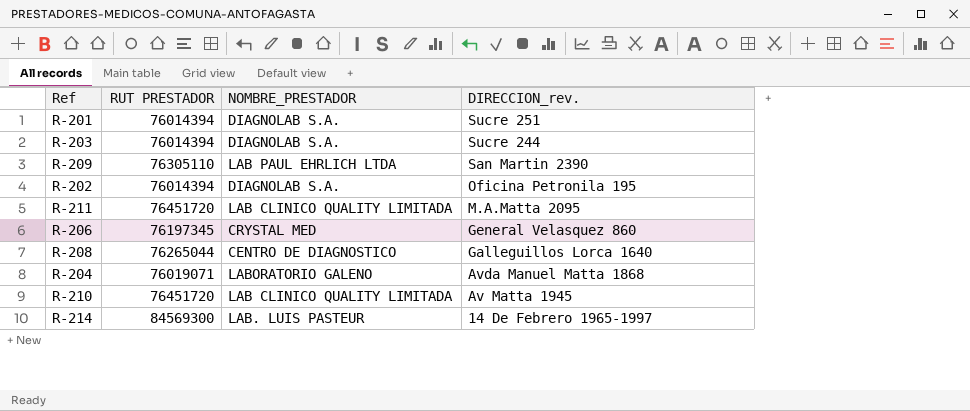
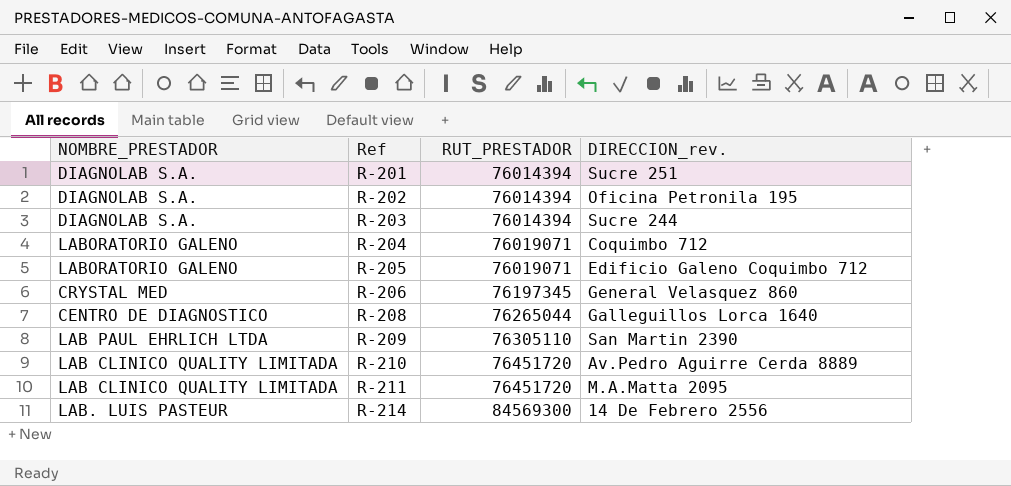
row order: DIRECCION_rev. descending -> Ref ascending
column NOMBRE_PRESTADOR | position: 3 -> 1
column name: RUT PRESTADOR -> RUT_PRESTADOR
R-204 | DIRECCION_rev.: Avda Manuel Matta 1868 -> Coquimbo 712
row R-205: none -> LABORATORIO GALENO | 76019071 | Edificio Galeno Coquimbo 712
R-210 | DIRECCION_rev.: Av Matta 1945 -> Av.Pedro Aguirre Cerda 8889
R-214 | DIRECCION_rev.: 14 De Febrero 1965-1997 -> 14 De Febrero 2556

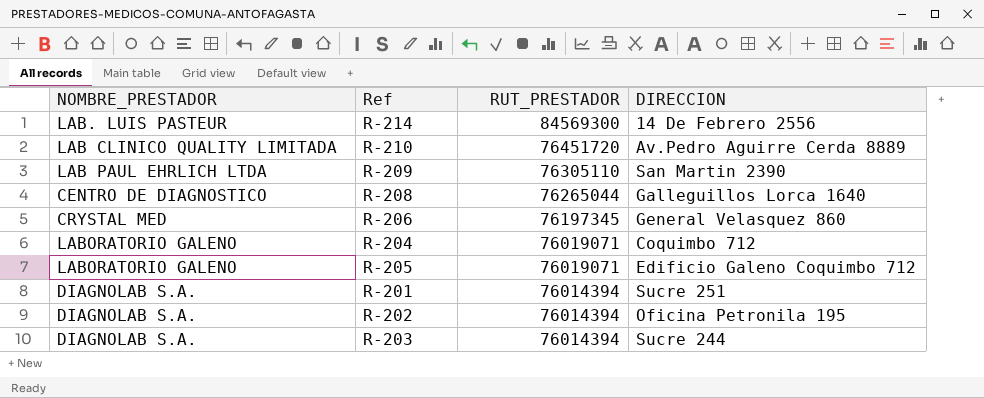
row order: Ref ascending -> RUT_PRESTADOR descending
column name: DIRECCION_rev. -> DIRECCION
row R-211: LAB CLINICO QUALITY LIMITADA | 76451720 | M.A.Matta 2095 -> none

